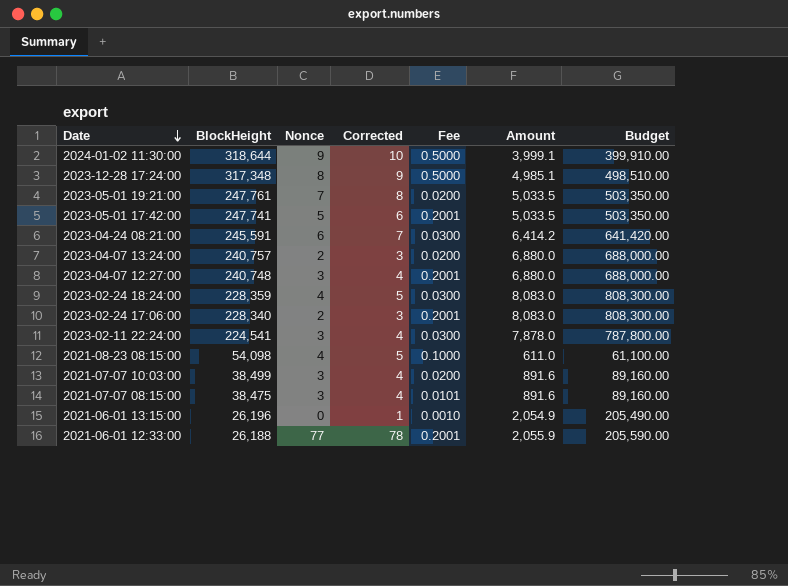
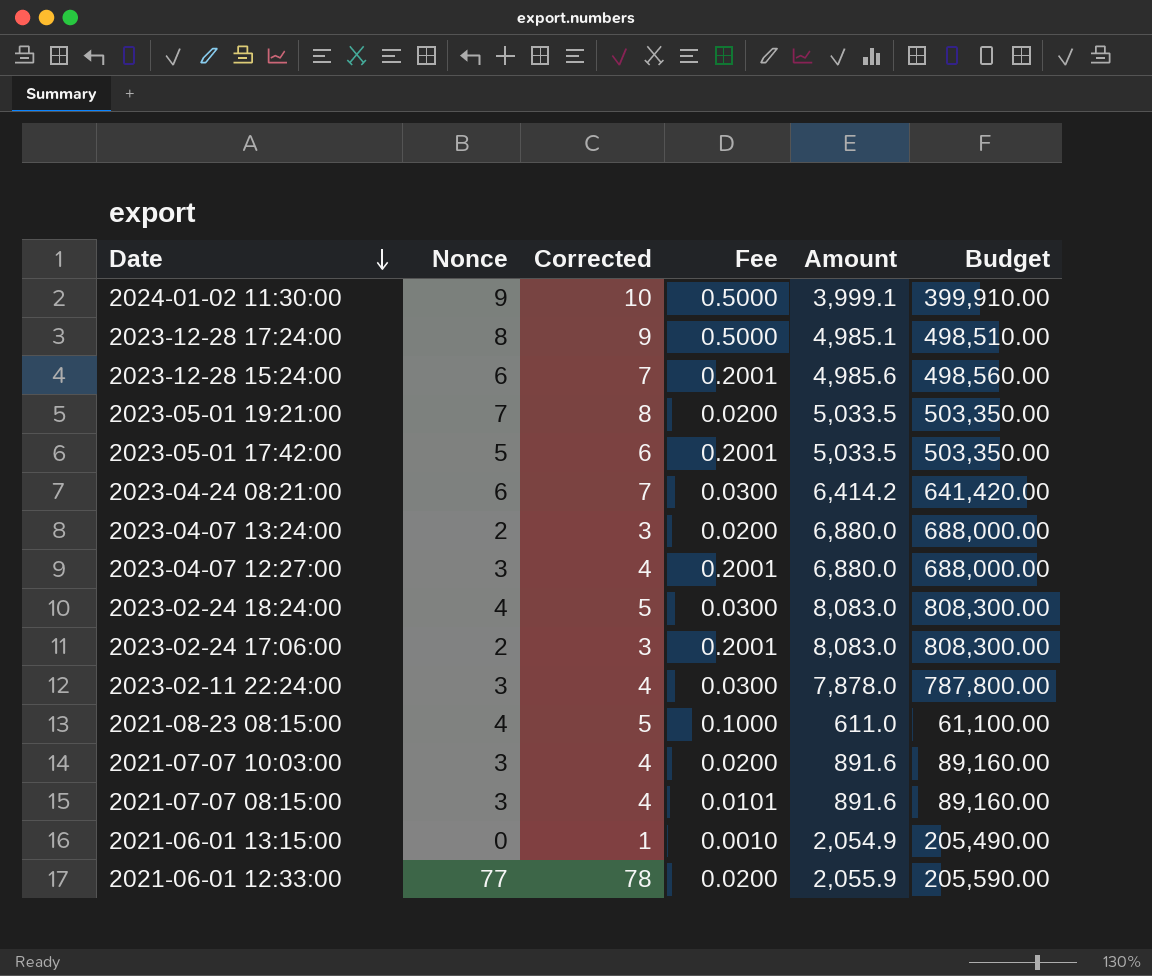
column BlockHeight | position: 2 -> none
row 2023-12-28 15:24:00: none -> 6 | 7 | 0.2001 | 4,985.6 | 498,560.00
2021-06-01 12:33:00 | Fee: 0.2001 -> 0.0200

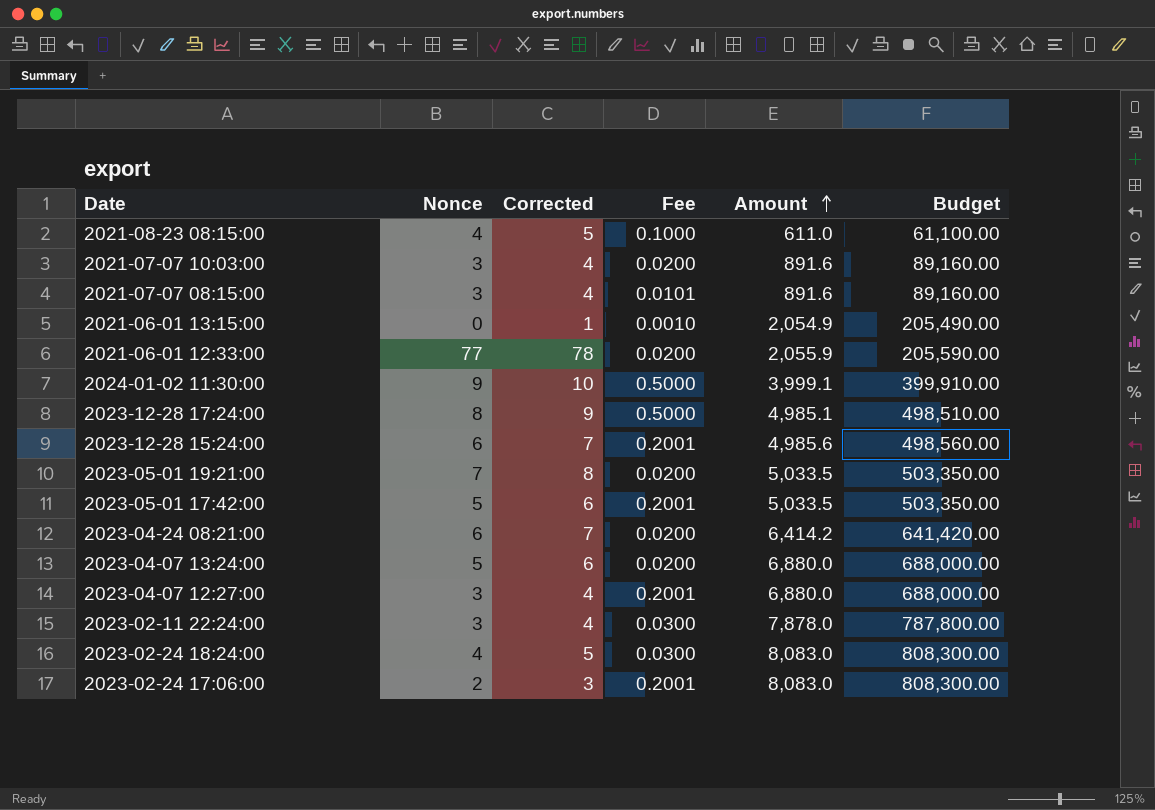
row order: Date descending -> Amount ascending
2023-04-24 08:21:00 | Fee: 0.0300 -> 0.0200
2023-04-07 13:24:00 | Nonce: 2 -> 5
2023-04-07 13:24:00 | Corrected: 3 -> 6

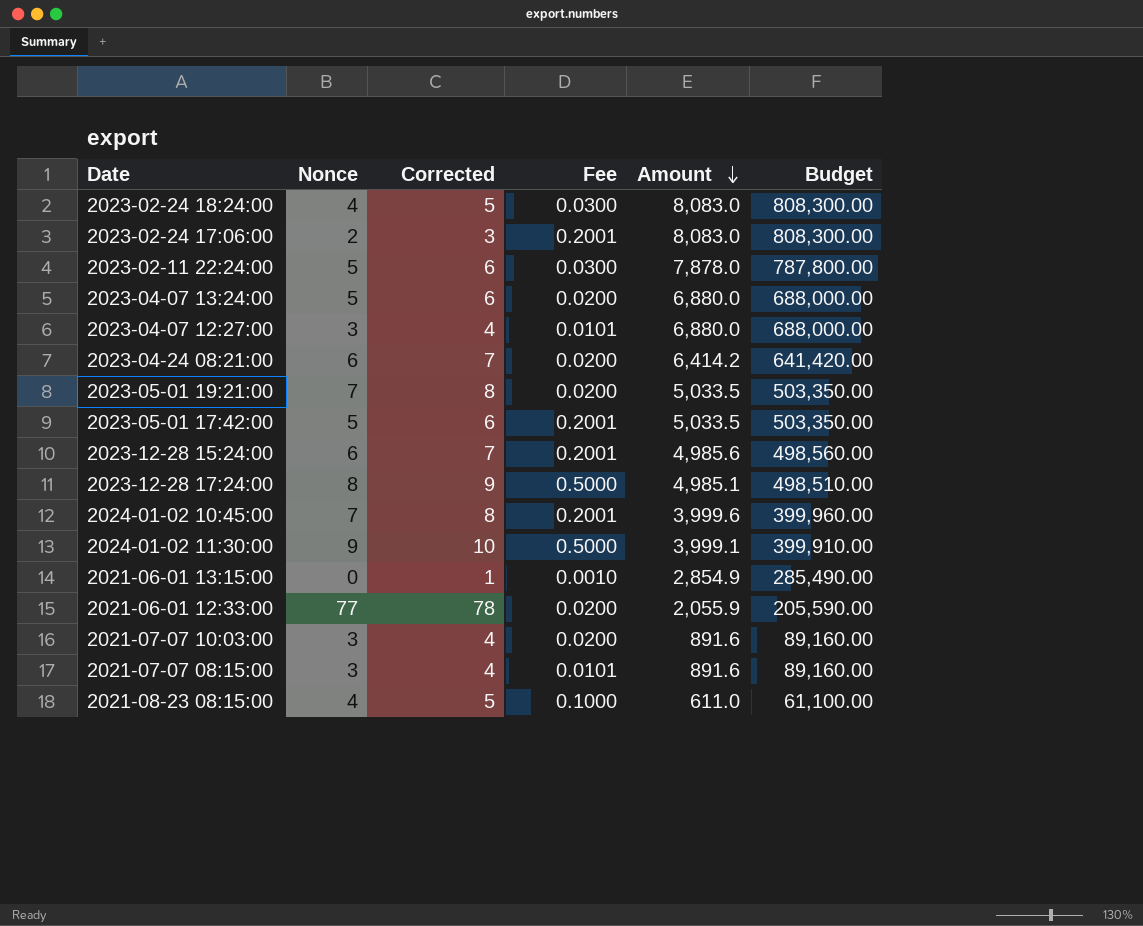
row order: Amount ascending -> Amount descending
2023-02-11 22:24:00 | Nonce: 3 -> 5
2023-02-11 22:24:00 | Corrected: 4 -> 6
2023-04-07 12:27:00 | Fee: 0.2001 -> 0.0101
row 2024-01-02 10:45:00: none -> 7 | 8 | 0.2001 | 3,999.6 | 399,960.00
2021-06-01 13:15:00 | Amount: 2,054.9 -> 2,854.9
2021-06-01 13:15:00 | Budget: 205,490.00 -> 285,490.00

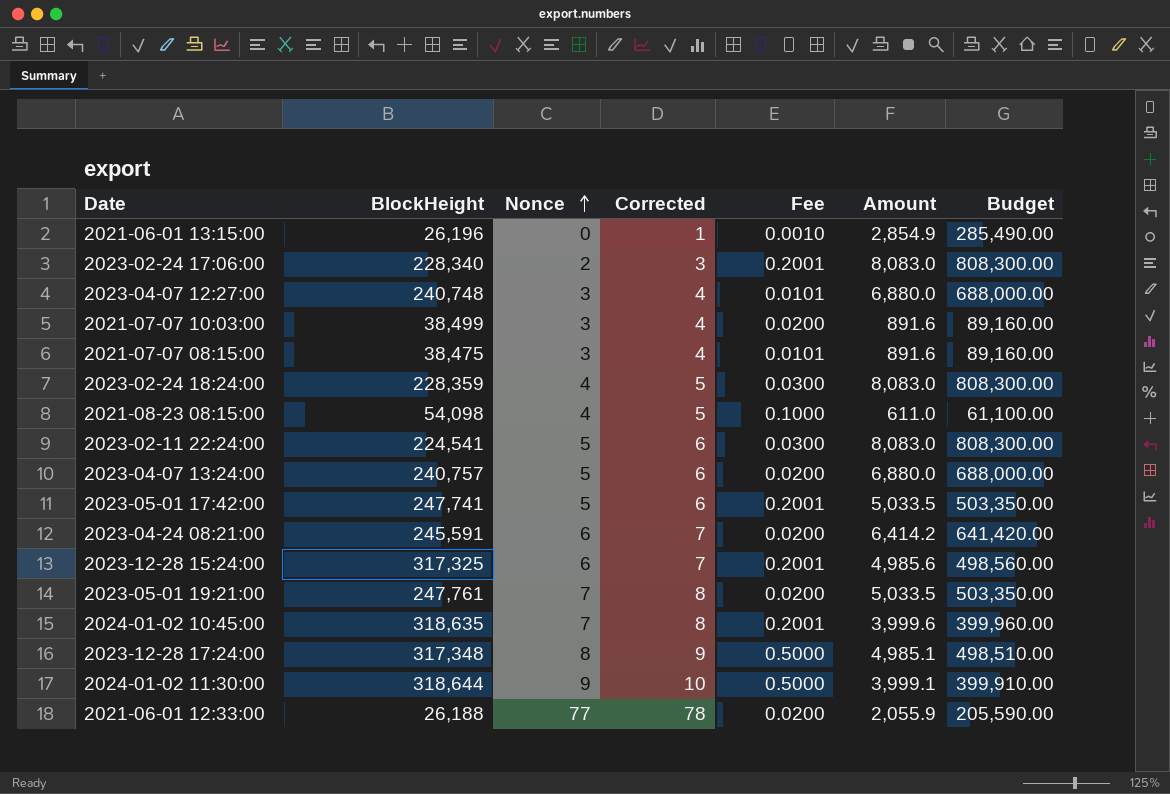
row order: Amount descending -> Nonce ascending
column BlockHeight | position: none -> 2
2023-02-11 22:24:00 | Amount: 7,878.0 -> 8,083.0
2023-02-11 22:24:00 | Budget: 787,800.00 -> 808,300.00

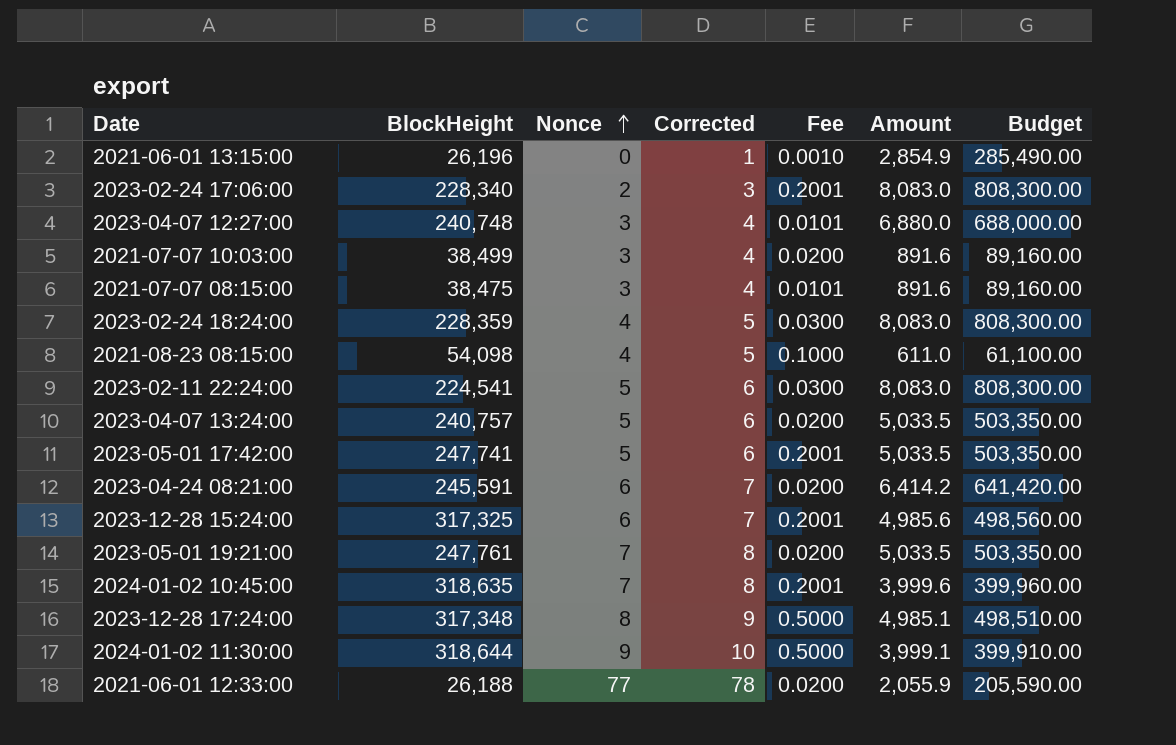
2023-04-07 13:24:00 | Amount: 6,880.0 -> 5,033.5
2023-04-07 13:24:00 | Budget: 688,000.00 -> 503,350.00

